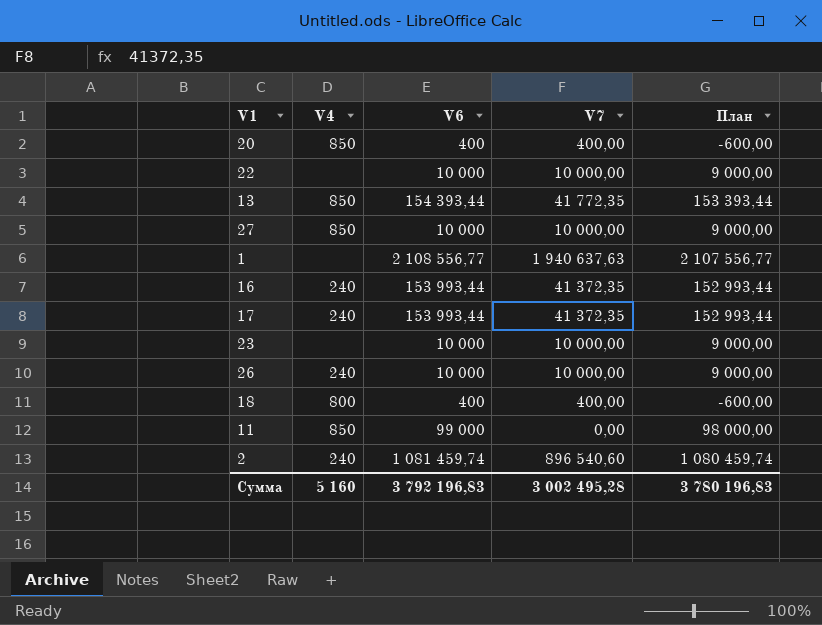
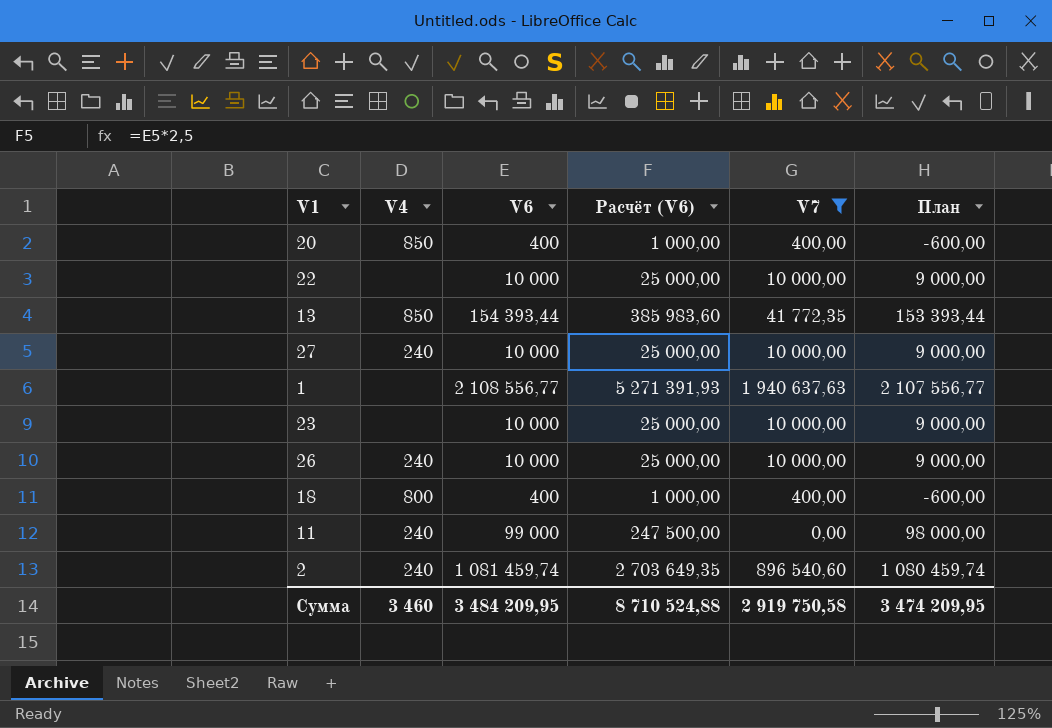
filter: none -> V7 != 41 372,35
column Расчёт (V6) | formula: none -> [V6] * 2,5
27 | V4: 850 -> 240
11 | V4: 850 -> 240
Сумма | V4: 5 160 -> 3 460
Сумма | V6: 3 792 196,83 -> 3 484 209,95
Сумма | V7: 3 002 495,28 -> 2 919 750,58
Сумма | План: 3 780 196,83 -> 3 474 209,95

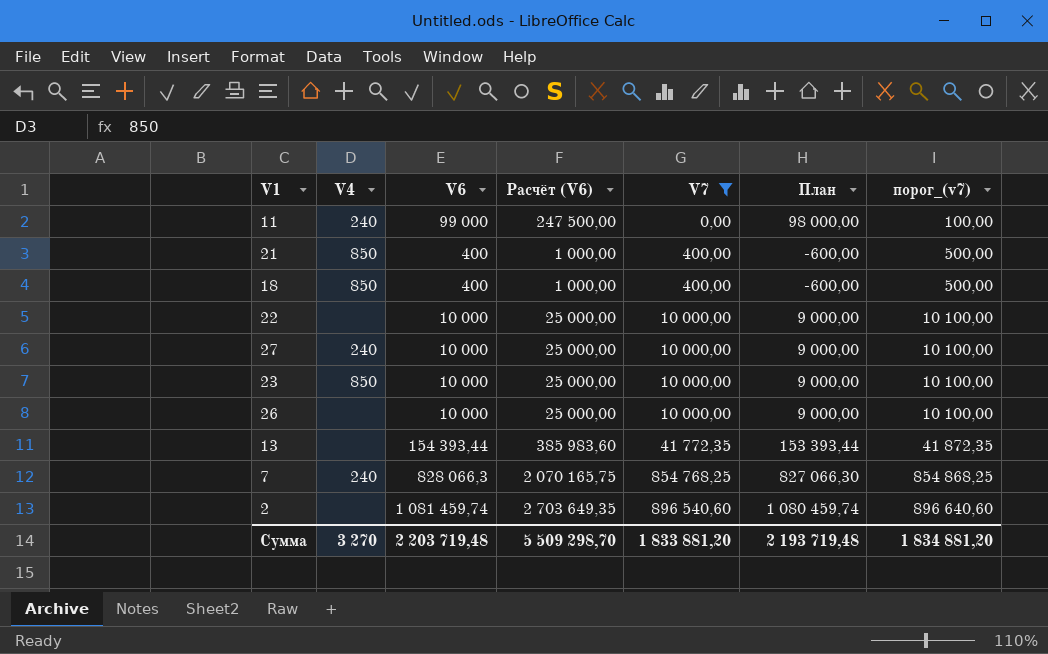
row order: none -> V7 ascending
column порог_(v7) | formula: none -> [V7] + 100
row 20: 850 | 400 | 1 000,00 | 400,00 | -600,00 -> none
row 1: none | 2 108 556,77 | 5 271 391,93 | 1 940 637,63 | 2 107 556,77 -> none
row 21: none -> 850 | 400 | 1 000,00 | 400,00 | -600,00 | 500,00
18 | V4: 800 -> 850
23 | V4: none -> 850
26 | V4: 240 -> none
13 | V4: 850 -> none
row 7: none -> 240 | 828 066,3 | 2 070 165,75 | 854 768,25 | 827 066,30 | 854 868,25
2 | V4: 240 -> none
Сумма | V4: 3 460 -> 3 270
Сумма | V6: 3 484 209,95 -> 2 203 719,48
Сумма | Расчёт (V6): 8 710 524,88 -> 5 509 298,70
Сумма | V7: 2 919 750,58 -> 1 833 881,20
Сумма | План: 3 474 209,95 -> 2 193 719,48

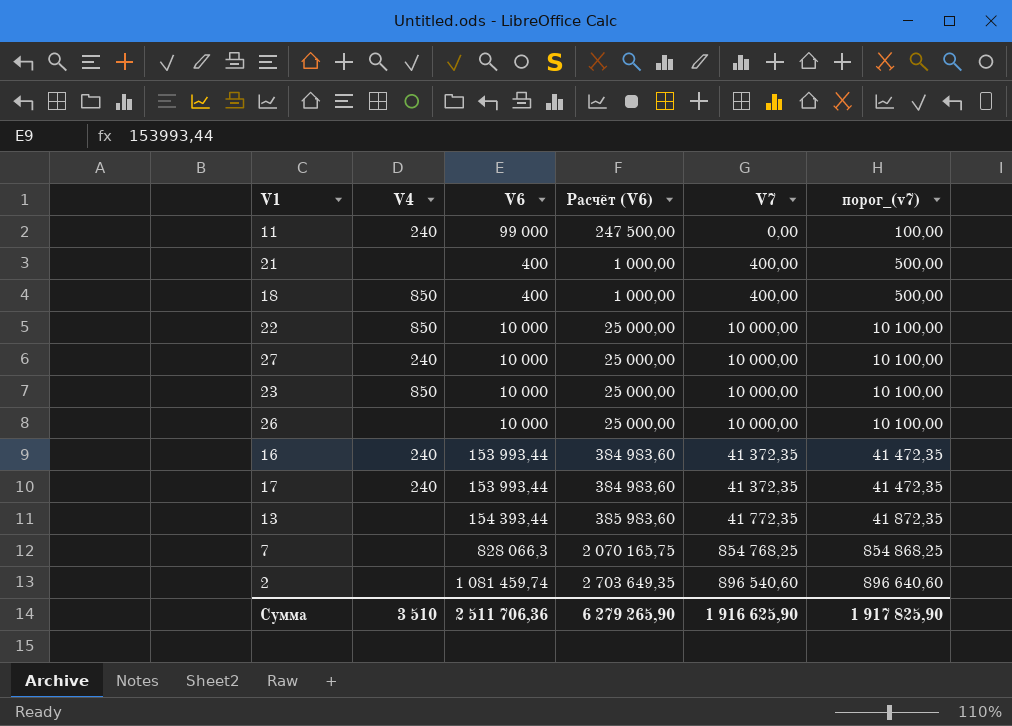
filter: V7 != 41 372,35 -> none
column План | formula: [V6] - 1000 -> none
21 | V4: 850 -> none
22 | V4: none -> 850
7 | V4: 240 -> none
Сумма | V4: 3 270 -> 3 510
Сумма | V6: 2 203 719,48 -> 2 511 706,36
Сумма | Расчёт (V6): 5 509 298,70 -> 6 279 265,90
Сумма | V7: 1 833 881,20 -> 1 916 625,90
Сумма | порог_(v7): 1 834 881,20 -> 1 917 825,90

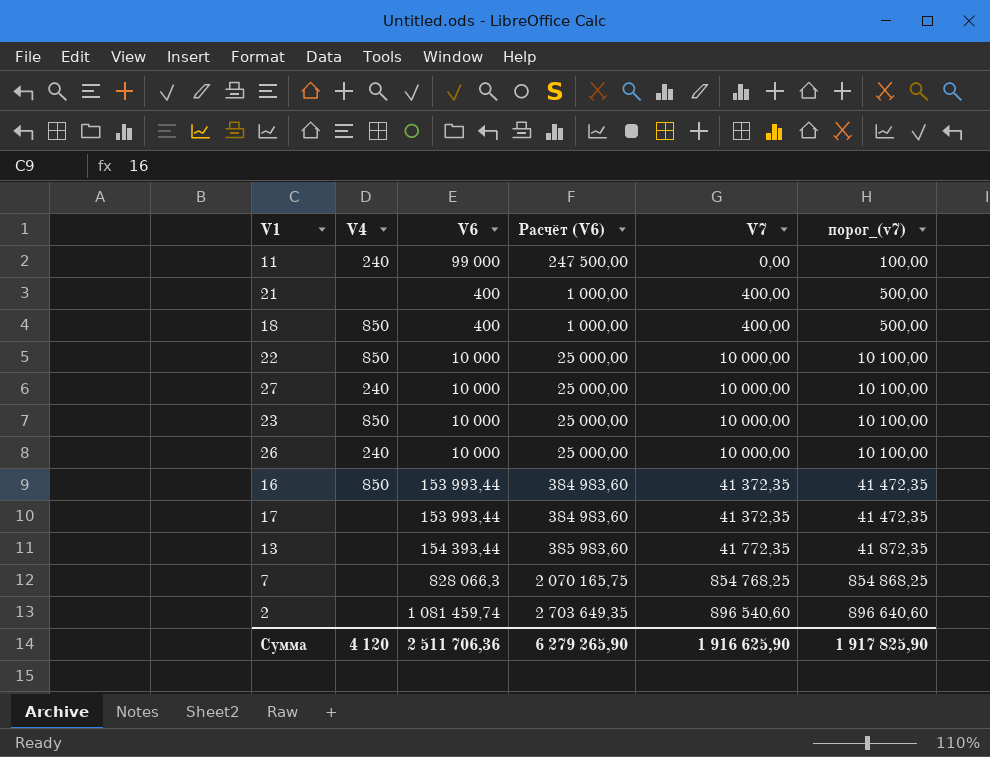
26 | V4: none -> 240
16 | V4: 240 -> 850
17 | V4: 240 -> none
Сумма | V4: 3 510 -> 4 120

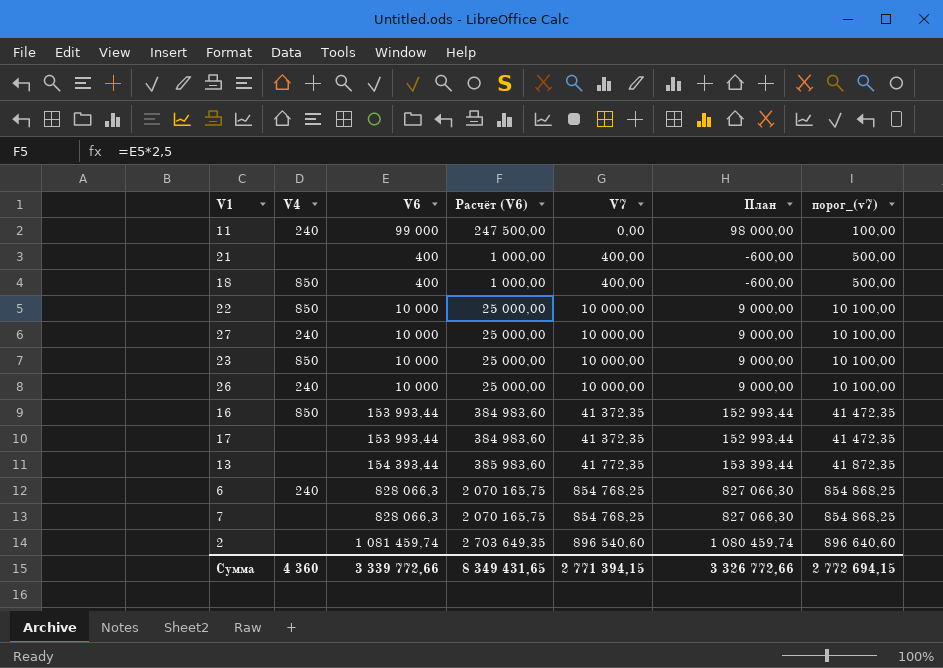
column План | formula: none -> [V6] - 1000
row 6: none -> 240 | 828 066,3 | 2 070 165,75 | 854 768,25 | 827 066,30 | 854 868,25
Сумма | V4: 4 120 -> 4 360
Сумма | V6: 2 511 706,36 -> 3 339 772,66
Сумма | Расчёт (V6): 6 279 265,90 -> 8 349 431,65
Сумма | V7: 1 916 625,90 -> 2 771 394,15
Сумма | порог_(v7): 1 917 825,90 -> 2 772 694,15

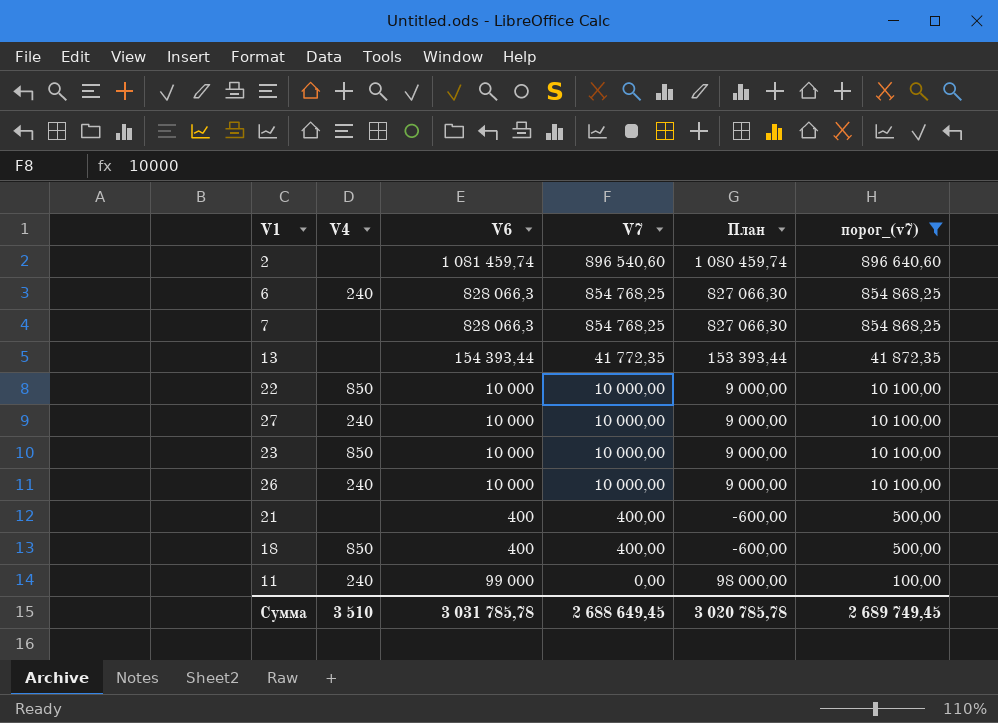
filter: none -> порог_(v7) != 41 472,35
row order: V7 ascending -> V7 descending
column Расчёт (V6) | formula: [V6] * 2,5 -> none
Сумма | V4: 4 360 -> 3 510
Сумма | V6: 3 339 772,66 -> 3 031 785,78
Сумма | V7: 2 771 394,15 -> 2 688 649,45
Сумма | План: 3 326 772,66 -> 3 020 785,78
Сумма | порог_(v7): 2 772 694,15 -> 2 689 749,45

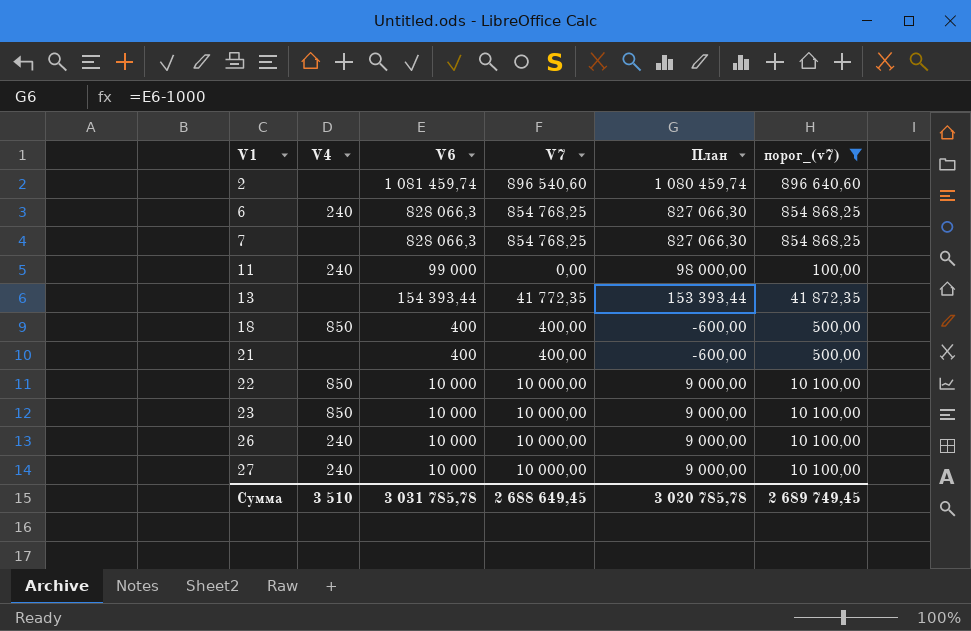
row order: V7 descending -> V1 ascending

